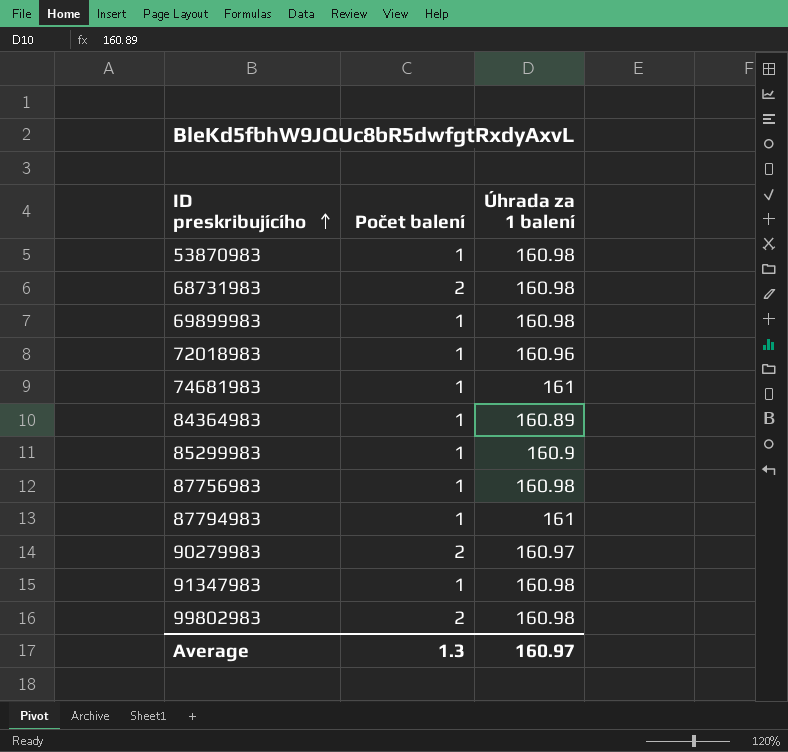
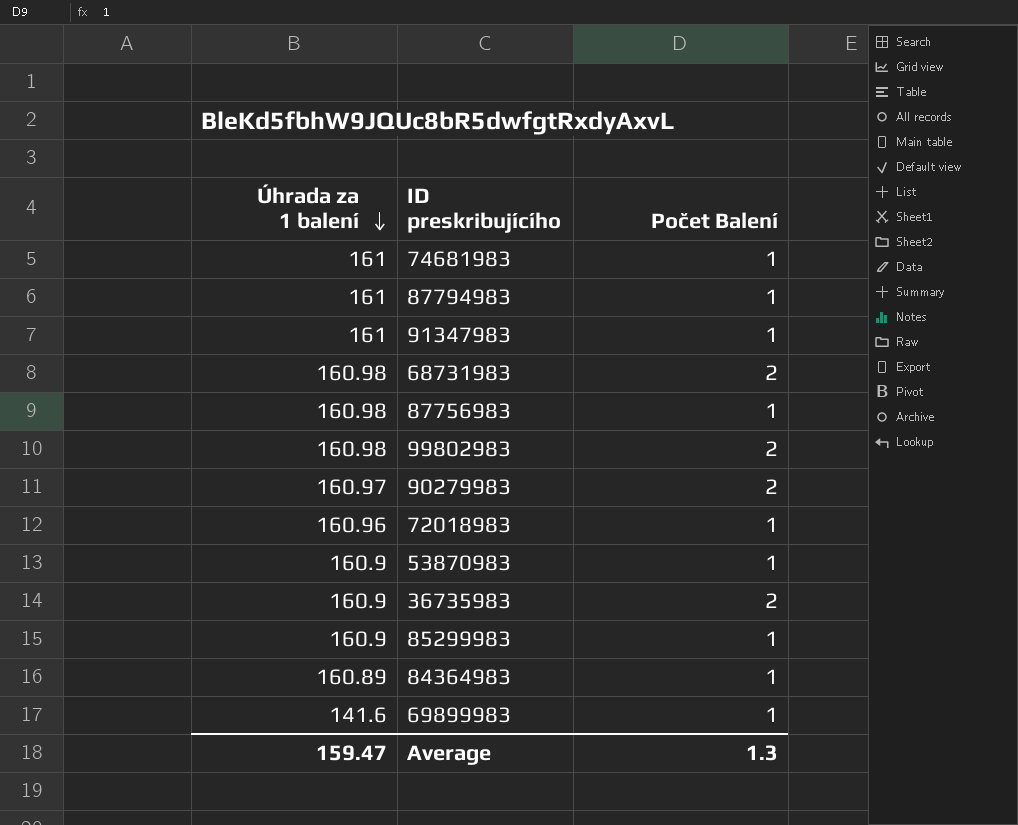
row order: ID preskribujícího ascending -> Úhrada za 1 balení descending
column Úhrada za 1 balení | position: 3 -> 1
column name: Počet balení -> Počet Balení
91347983 | Úhrada za 1 balení: 160.98 -> 161
53870983 | Úhrada za 1 balení: 160.98 -> 160.9
row 36735983: none -> 160.9 | 2
69899983 | Úhrada za 1 balení: 160.98 -> 141.6
Average | Úhrada za 1 balení: 160.97 -> 159.47

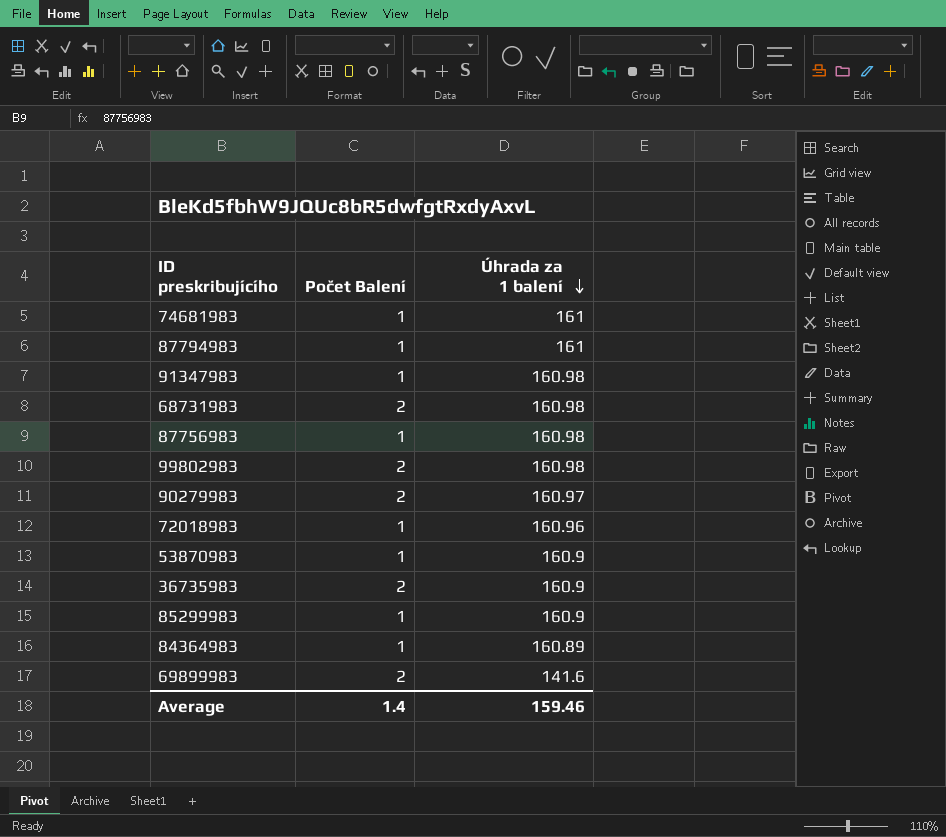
column Úhrada za 1 balení | position: 1 -> 3
91347983 | Úhrada za 1 balení: 161 -> 160.98
69899983 | Počet Balení: 1 -> 2
Average | Počet Balení: 1.3 -> 1.4
Average | Úhrada za 1 balení: 159.47 -> 159.46

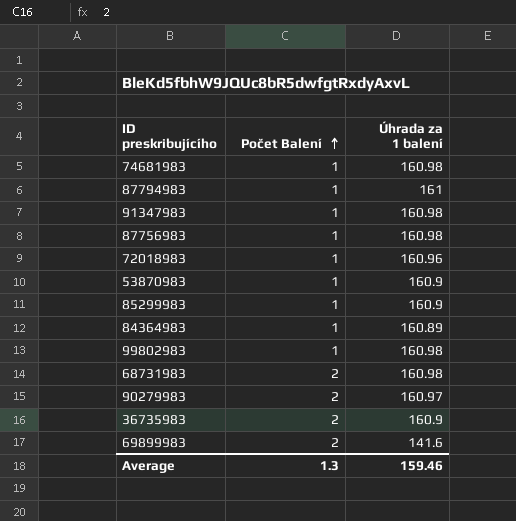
row order: Úhrada za 1 balení descending -> Počet Balení ascending
74681983 | Úhrada za 1 balení: 161 -> 160.98
99802983 | Počet Balení: 2 -> 1
Average | Počet Balení: 1.4 -> 1.3

